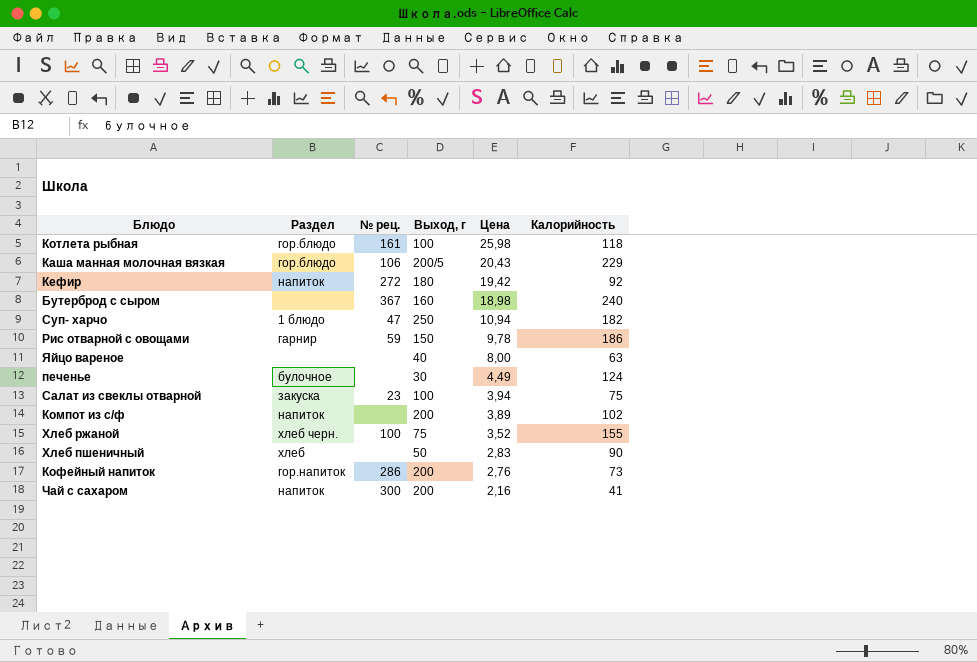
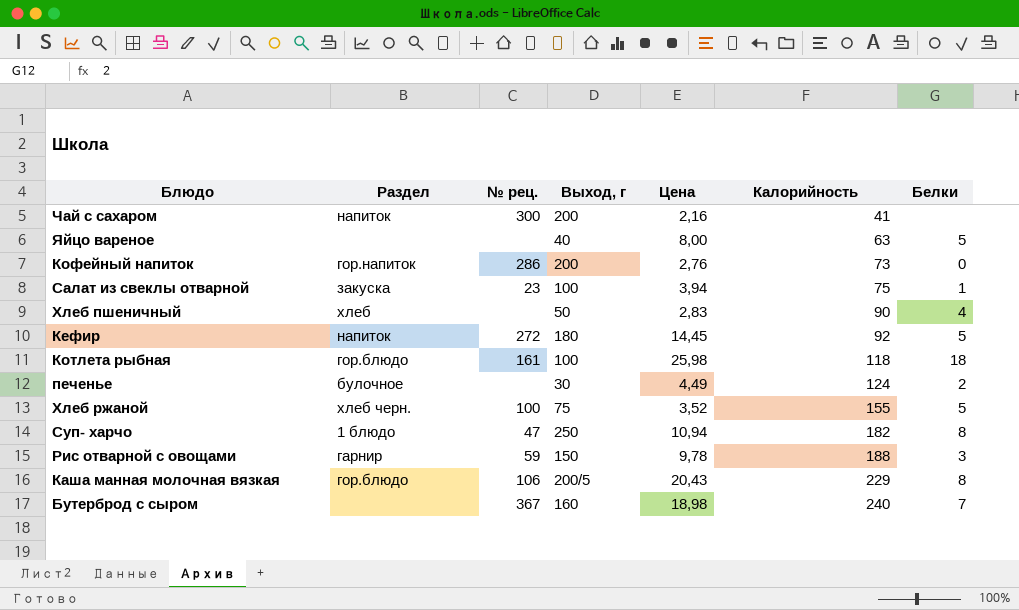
row order: Цена descending -> Калорийность ascending
column Белки | position: none -> 7
row Компот из с/ф: напиток | none | 200 | 3,89 | 102 -> none
Кефир | Цена: 19,42 -> 14,45
Рис отварной с овощами | Калорийность: 186 -> 188

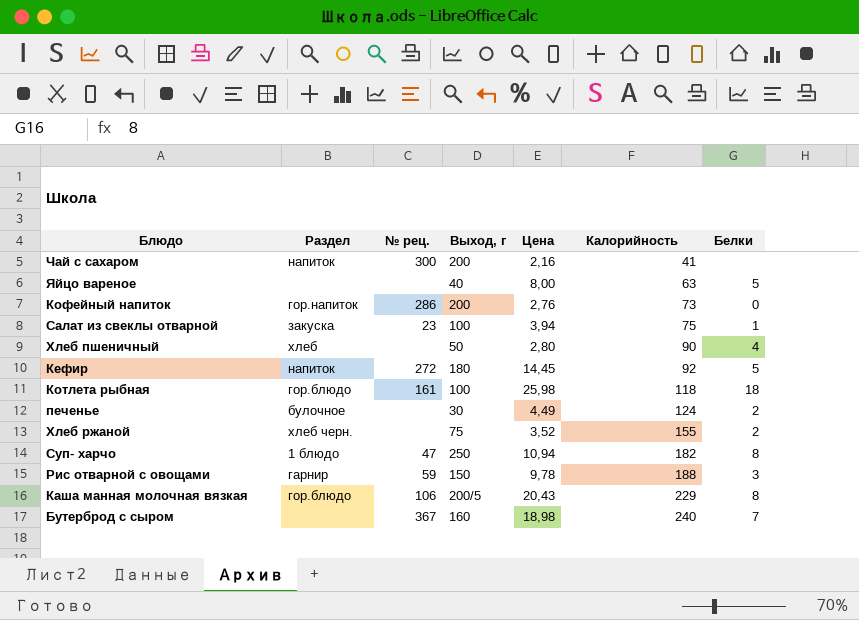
Хлеб пшеничный | Цена: 2,83 -> 2,80
Хлеб ржаной | № рец.: 100 -> none
Хлеб ржаной | Белки: 5 -> 2

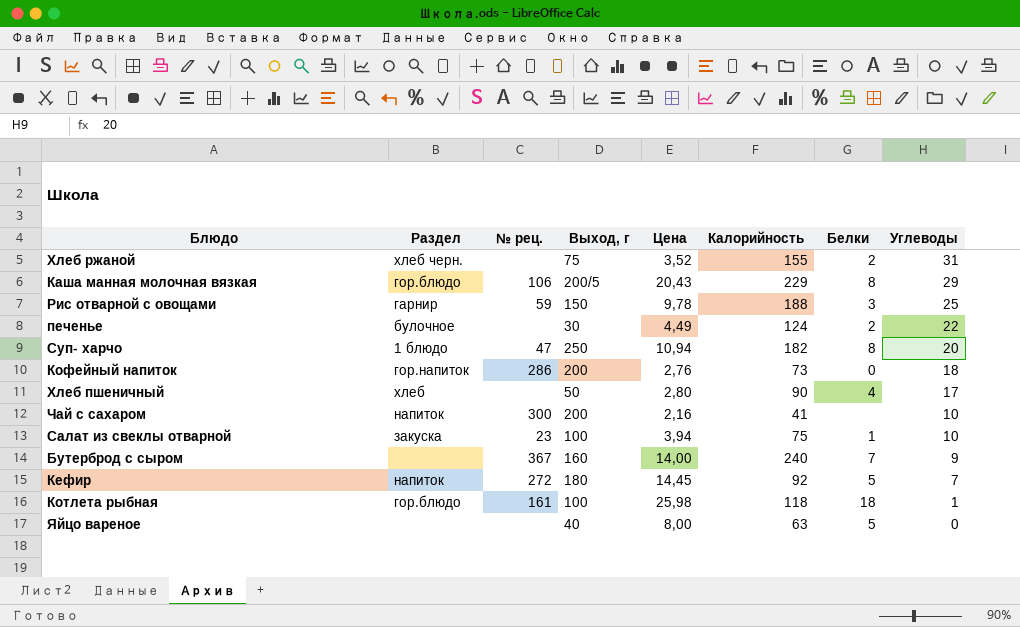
row order: Калорийность ascending -> Углеводы descending
column Углеводы | position: none -> 8
Бутерброд с сыром | Цена: 18,98 -> 14,00

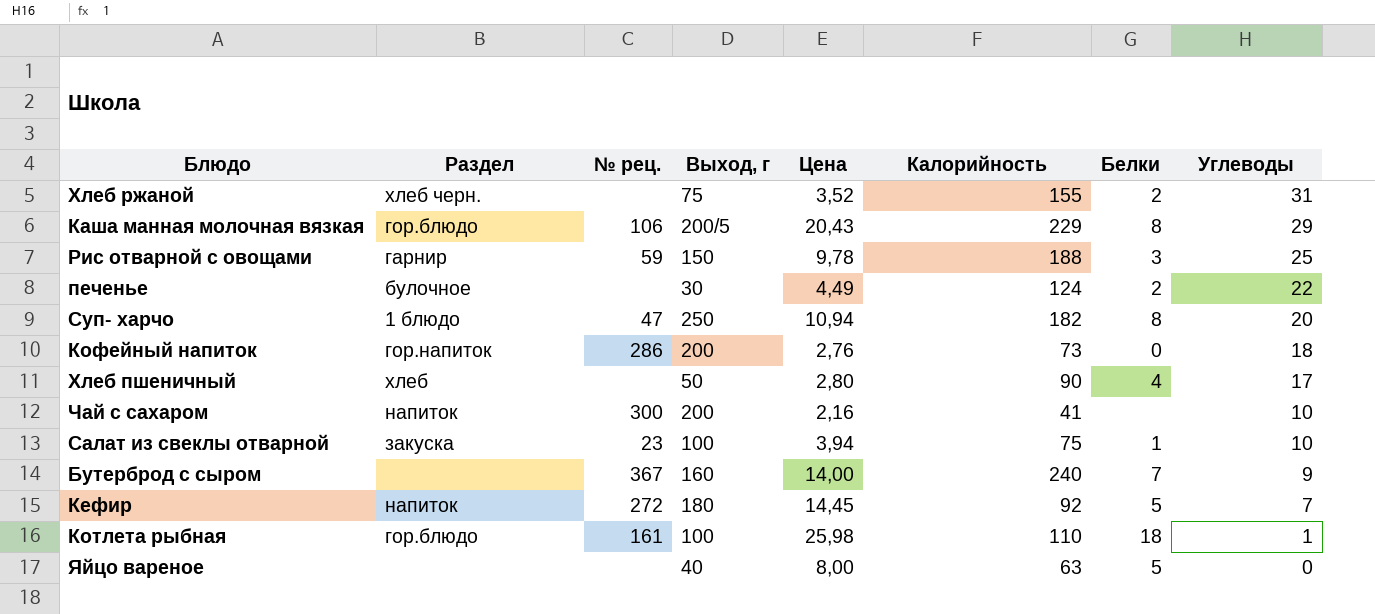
Котлета рыбная | Калорийность: 118 -> 110

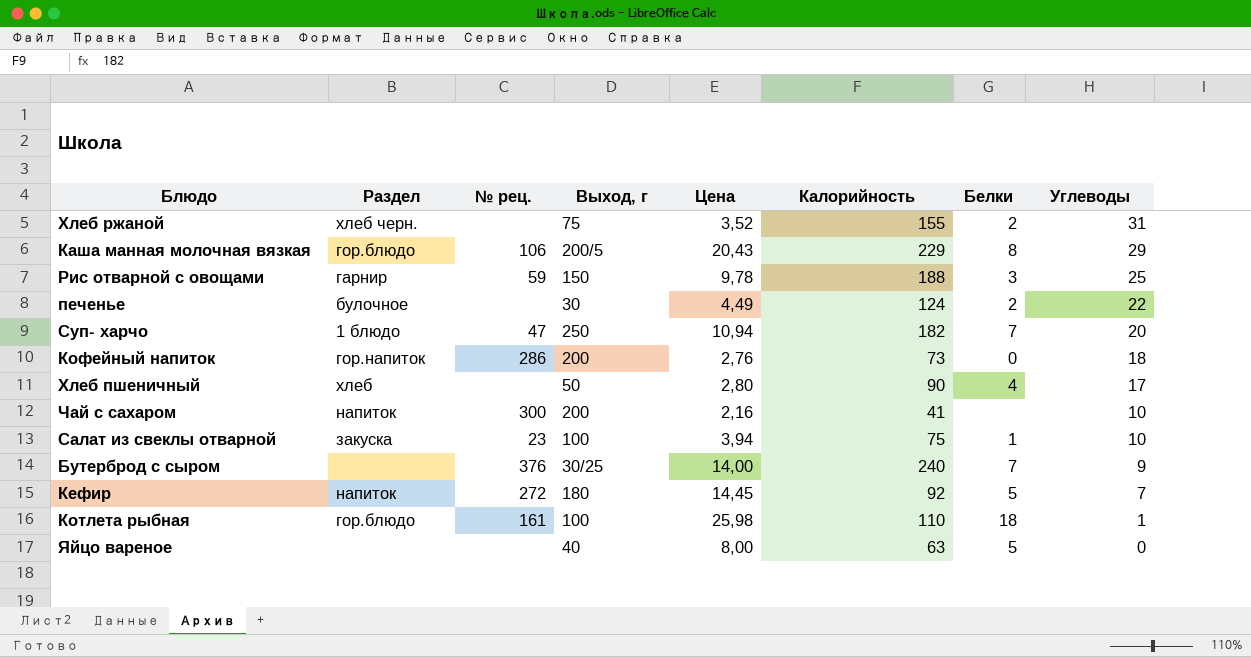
Суп- харчо | Белки: 8 -> 7
Бутерброд с сыром | № рец.: 367 -> 376
Бутерброд с сыром | Выход, г: 160 -> 30/25

